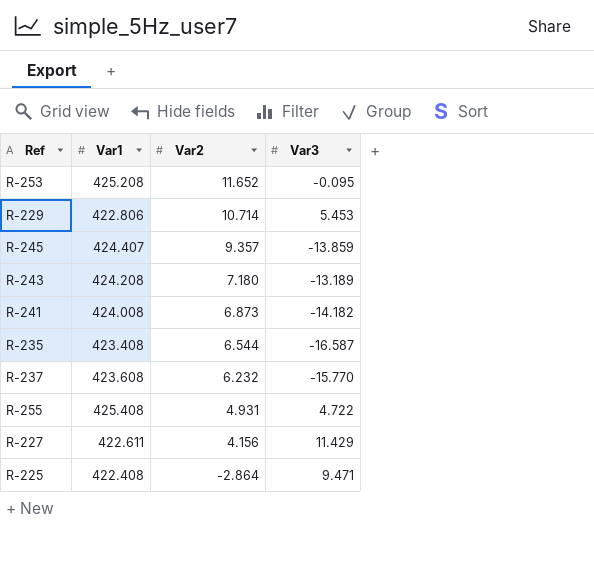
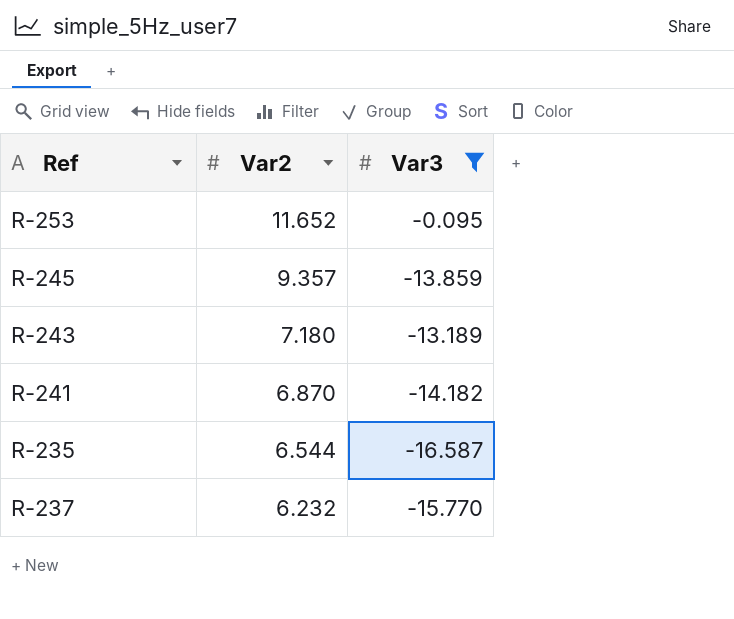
filter: none -> Var3 <= -0.095
column Var1 | position: 2 -> none
R-241 | Var2: 6.873 -> 6.870

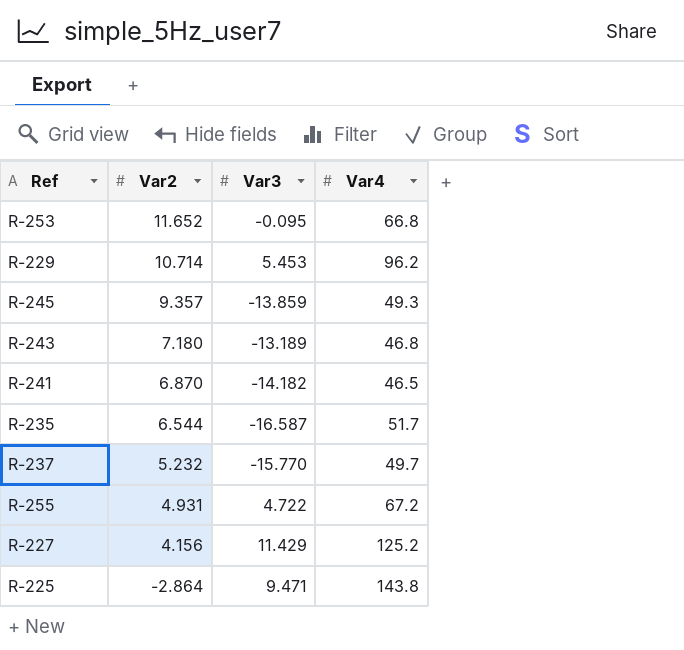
filter: Var3 <= -0.095 -> none
column Var4 | position: none -> 4
R-237 | Var2: 6.232 -> 5.232

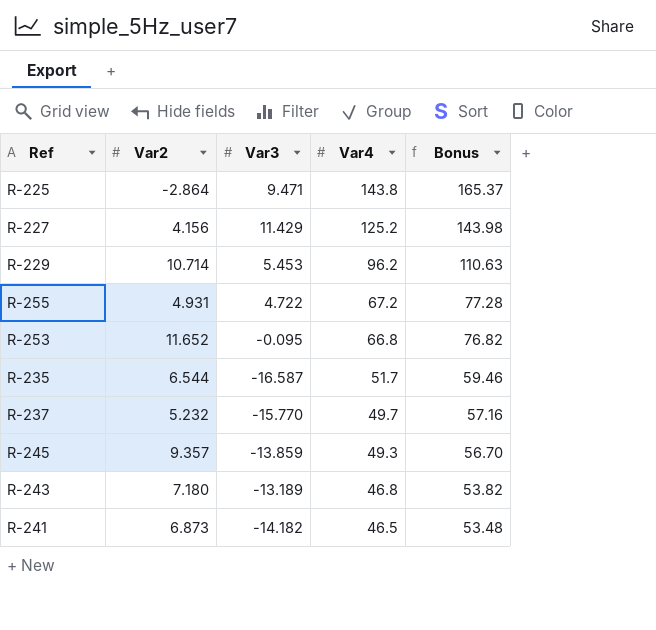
row order: Var2 descending -> Var4 descending
column Bonus | formula: none -> [Var4] * 1.15
R-241 | Var2: 6.870 -> 6.873

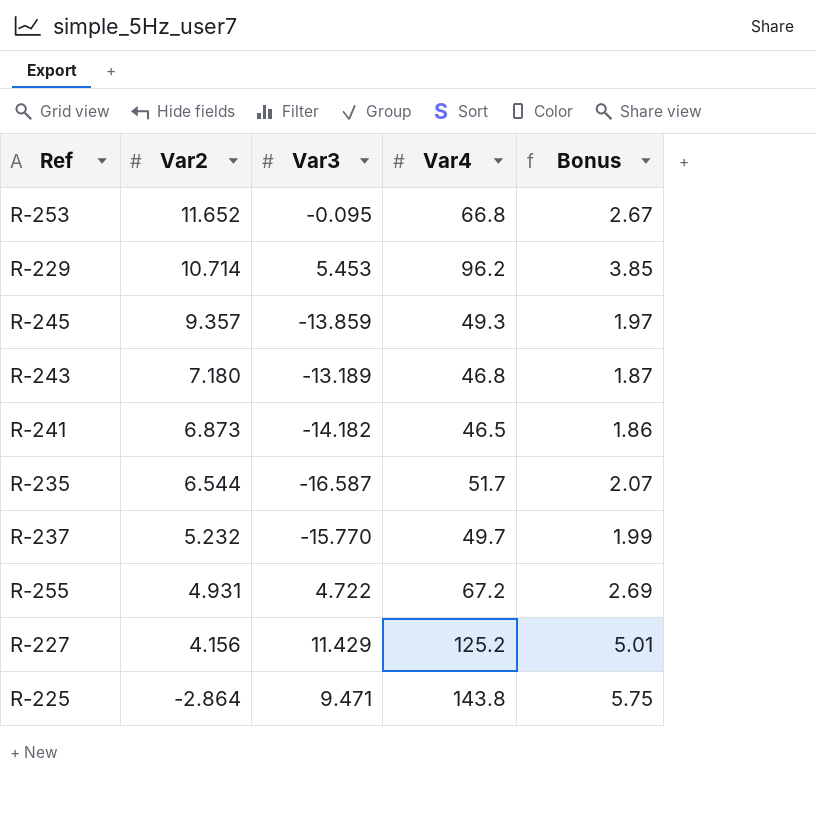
row order: Var4 descending -> Var2 descending
column Bonus | formula: [Var4] * 1.15 -> [Var4] * 0.04

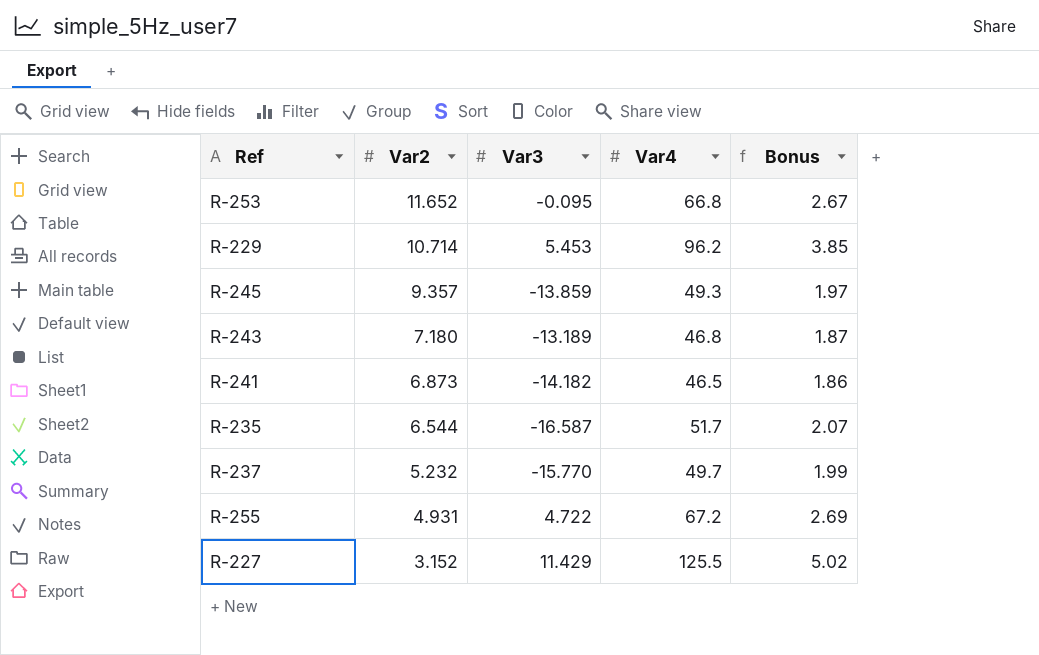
row R-225: -2.864 | 9.471 | 143.8 | 5.75 -> none
R-227 | Var2: 4.156 -> 3.152
R-227 | Var4: 125.2 -> 125.5
R-227 | Bonus: 5.01 -> 5.02

